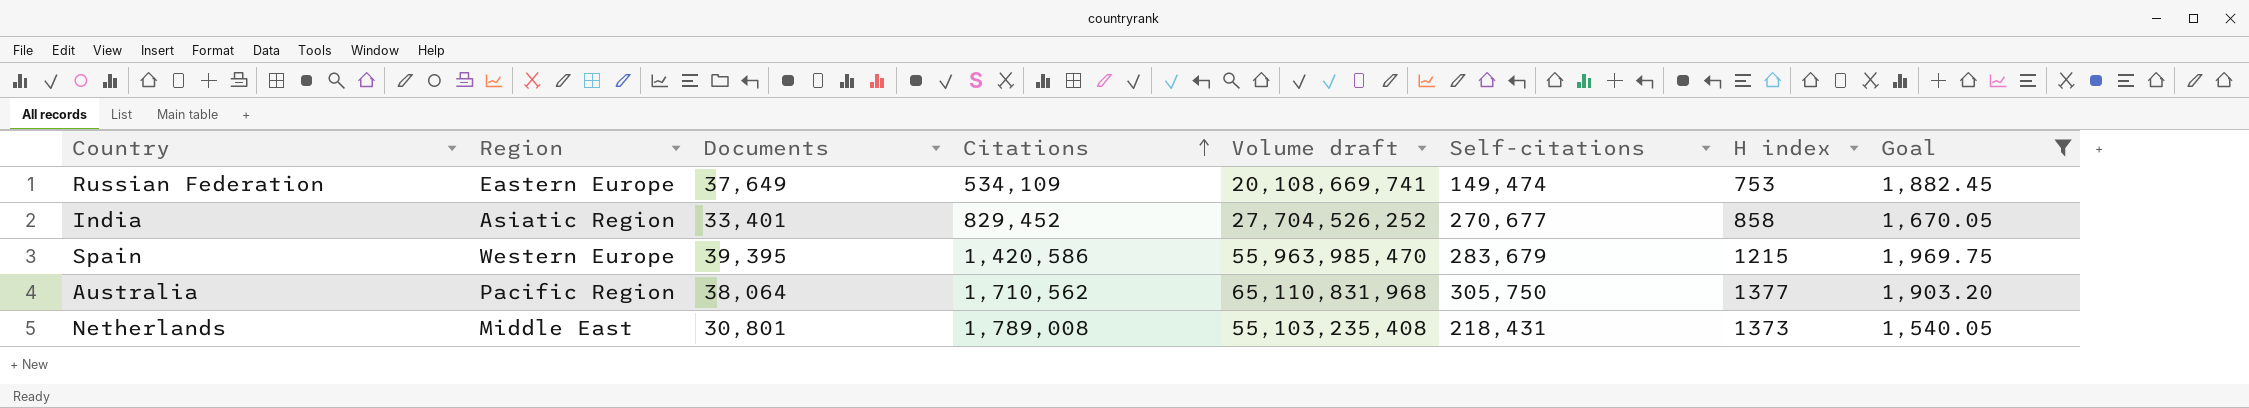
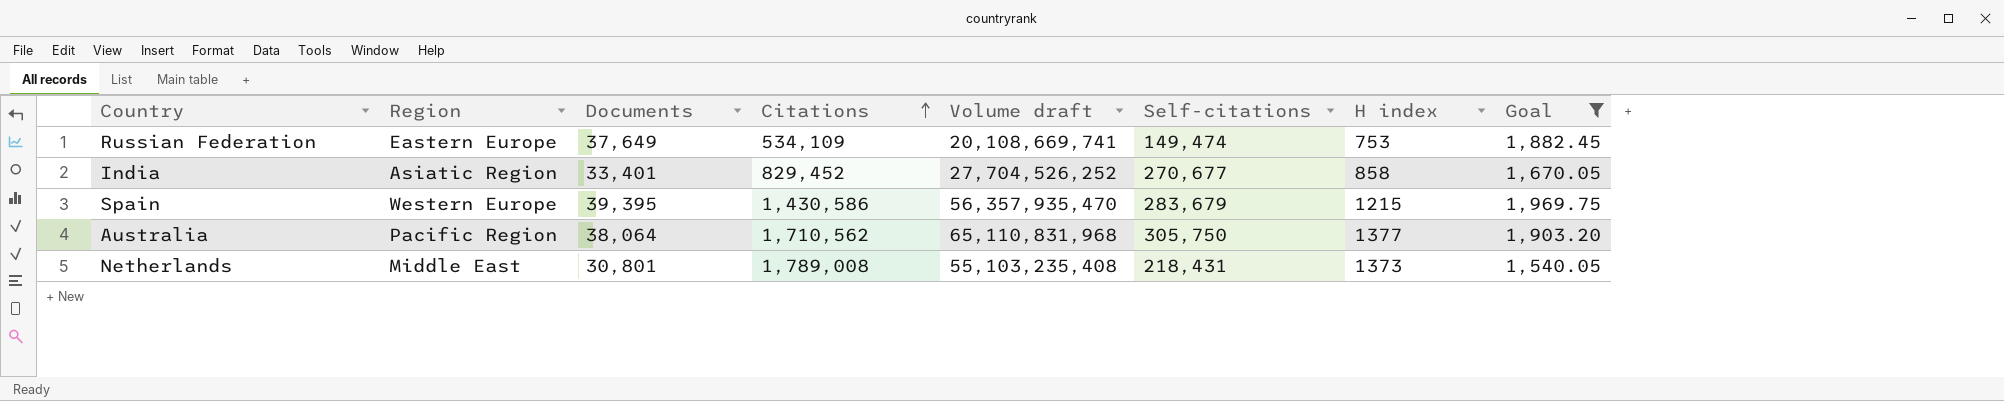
Spain | Citations: 1,420,586 -> 1,430,586
Spain | Volume draft: 55,963,985,470 -> 56,357,935,470

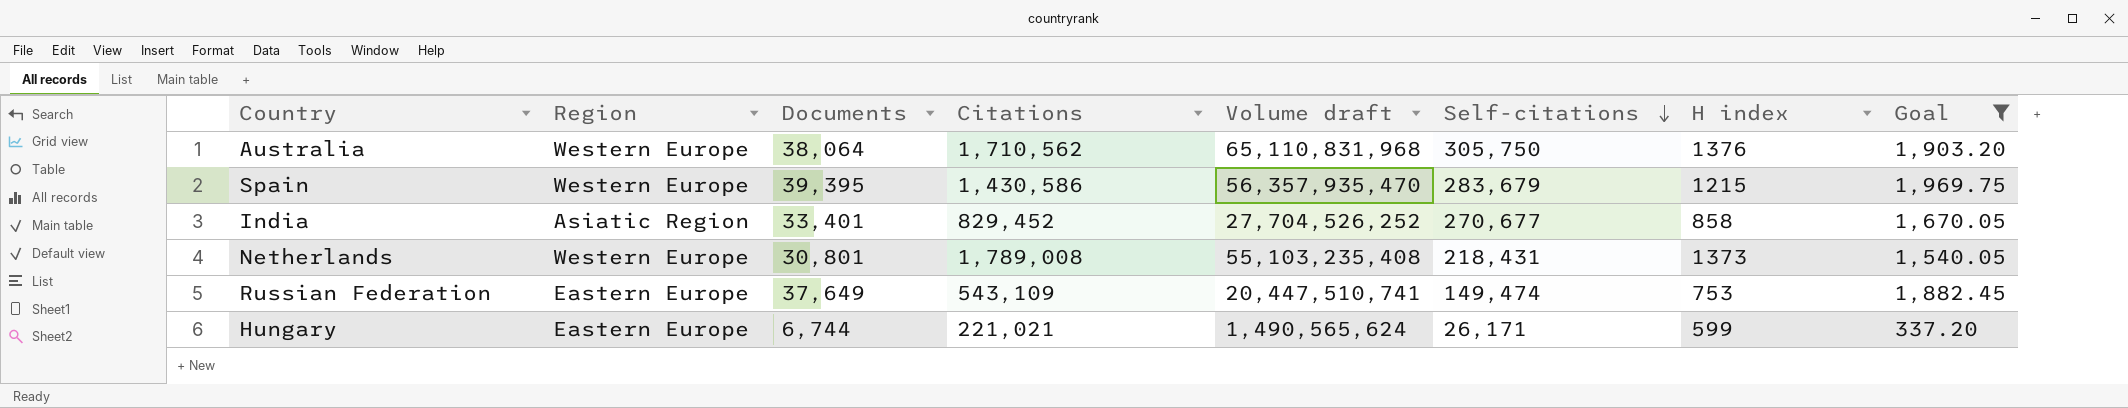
row order: Citations ascending -> Self-citations descending
Australia | Region: Pacific Region -> Western Europe
Australia | H index: 1377 -> 1376
Netherlands | Region: Middle East -> Western Europe
Russian Federation | Citations: 534,109 -> 543,109
Russian Federation | Volume draft: 20,108,669,741 -> 20,447,510,741
row Hungary: none -> Eastern Europe | 6,744 | 221,021 | 1,490,565,624 | 26,171 | 599 | 337.20

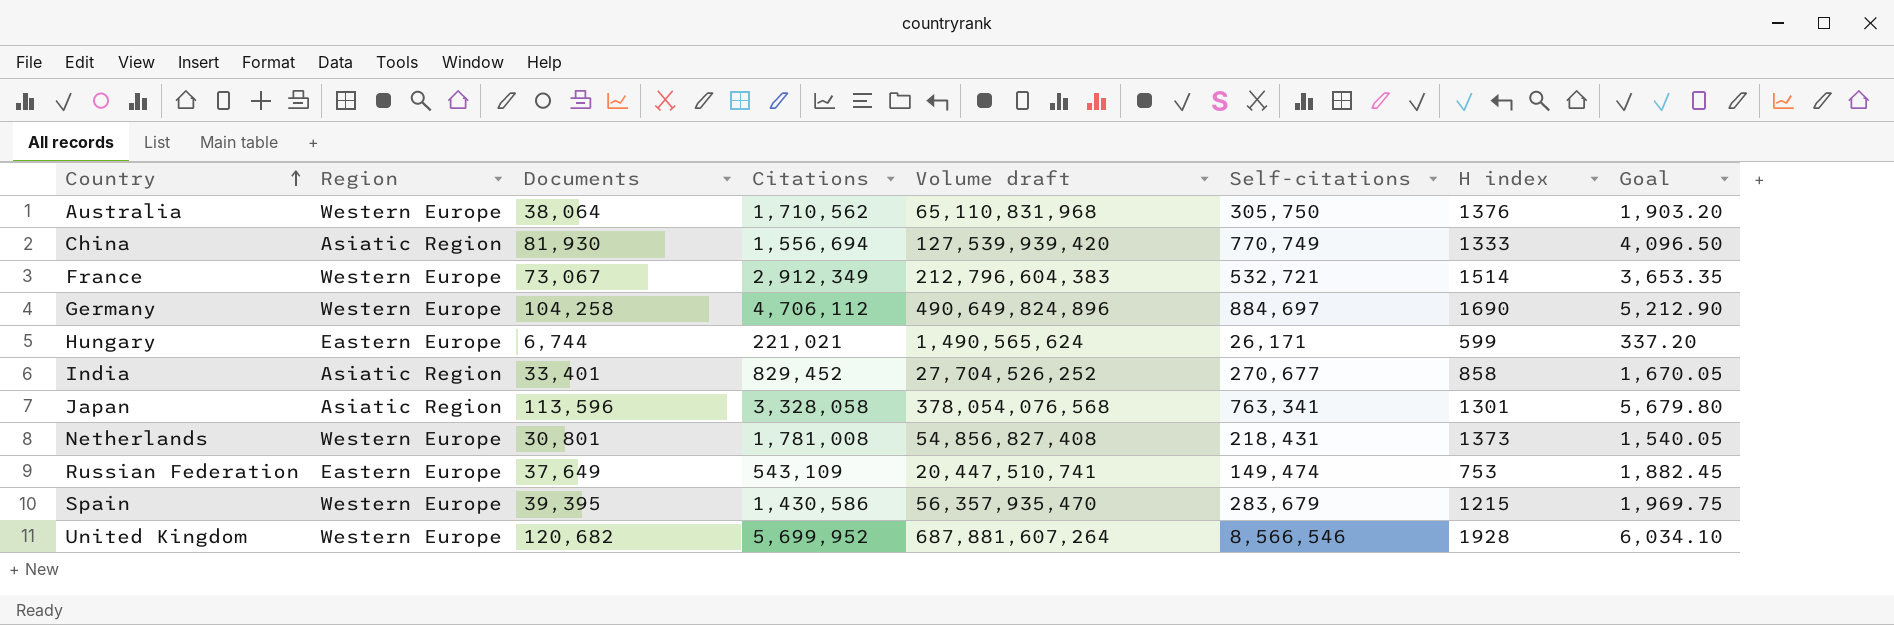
filter: Goal <= 1,969.75 -> none
row order: Self-citations descending -> Country ascending
Netherlands | Citations: 1,789,008 -> 1,781,008
Netherlands | Volume draft: 55,103,235,408 -> 54,856,827,408

